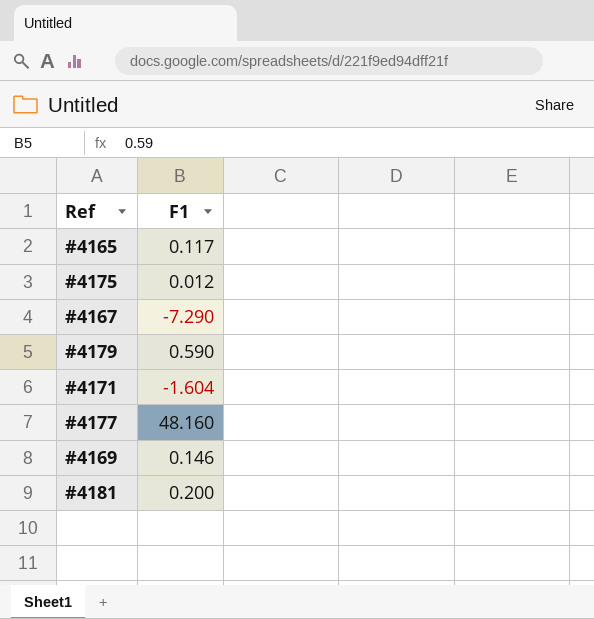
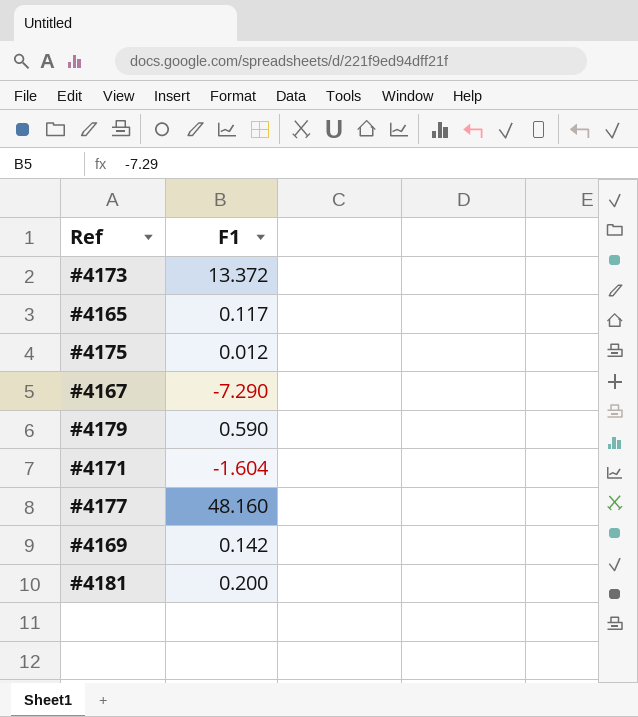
row #4173: none -> 13.372
#4169 | F1: 0.146 -> 0.142

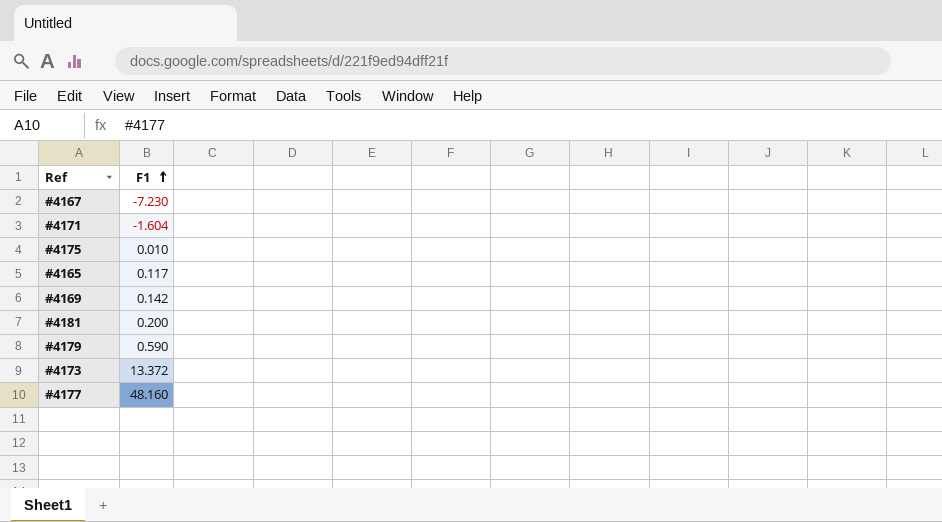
row order: none -> F1 ascending
#4167 | F1: -7.290 -> -7.230
#4175 | F1: 0.012 -> 0.010

